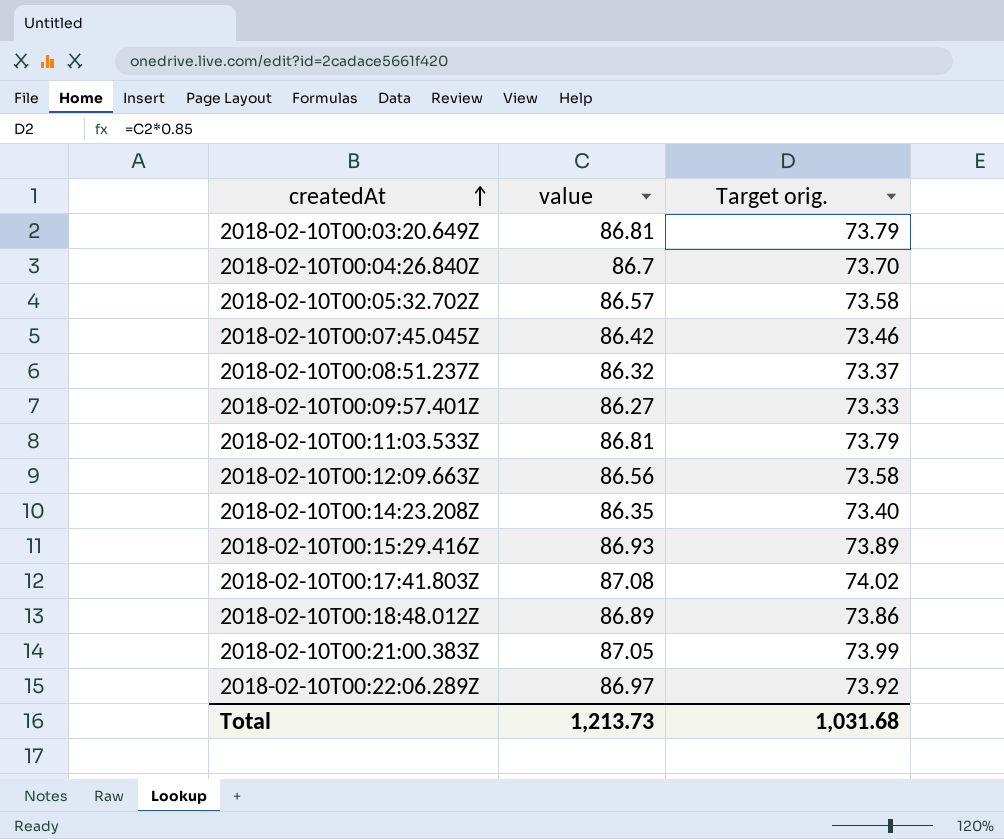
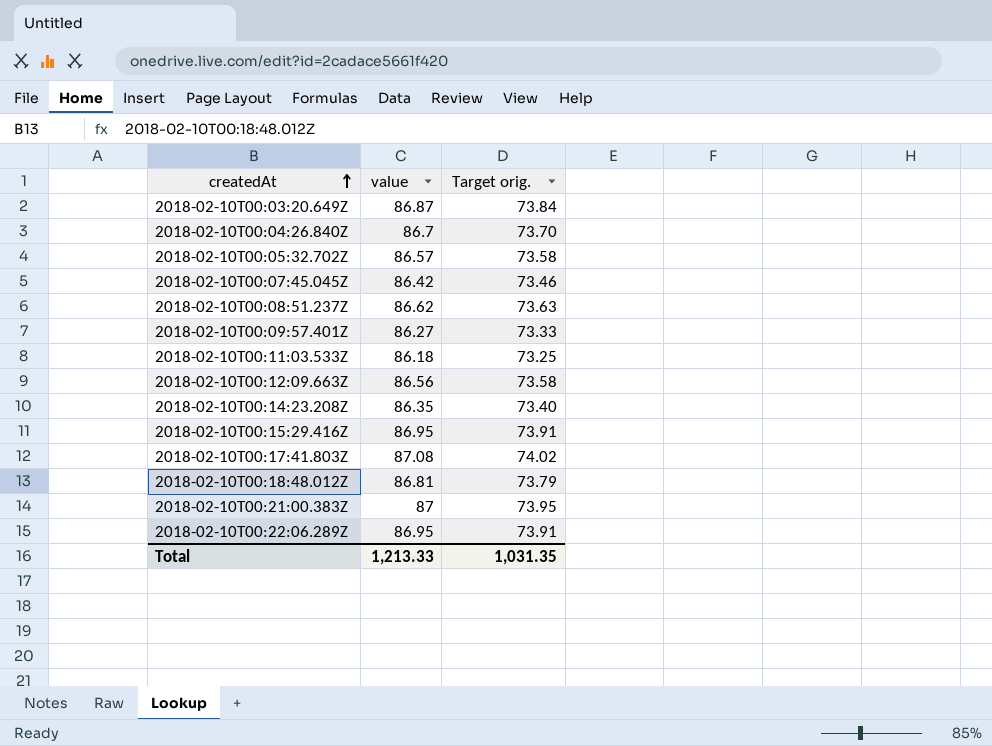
2018-02-10T00:03:20.649Z | value: 86.81 -> 86.87
2018-02-10T00:03:20.649Z | Target orig.: 73.79 -> 73.84
2018-02-10T00:08:51.237Z | value: 86.32 -> 86.62
2018-02-10T00:08:51.237Z | Target orig.: 73.37 -> 73.63
2018-02-10T00:11:03.533Z | value: 86.81 -> 86.18
2018-02-10T00:11:03.533Z | Target orig.: 73.79 -> 73.25
2018-02-10T00:15:29.416Z | value: 86.93 -> 86.95
2018-02-10T00:15:29.416Z | Target orig.: 73.89 -> 73.91
2018-02-10T00:18:48.012Z | value: 86.89 -> 86.81
2018-02-10T00:18:48.012Z | Target orig.: 73.86 -> 73.79
2018-02-10T00:21:00.383Z | value: 87.05 -> 87
2018-02-10T00:21:00.383Z | Target orig.: 73.99 -> 73.95
2018-02-10T00:22:06.289Z | value: 86.97 -> 86.95
2018-02-10T00:22:06.289Z | Target orig.: 73.92 -> 73.91
Total | value: 1,213.73 -> 1,213.33
Total | Target orig.: 1,031.68 -> 1,031.35

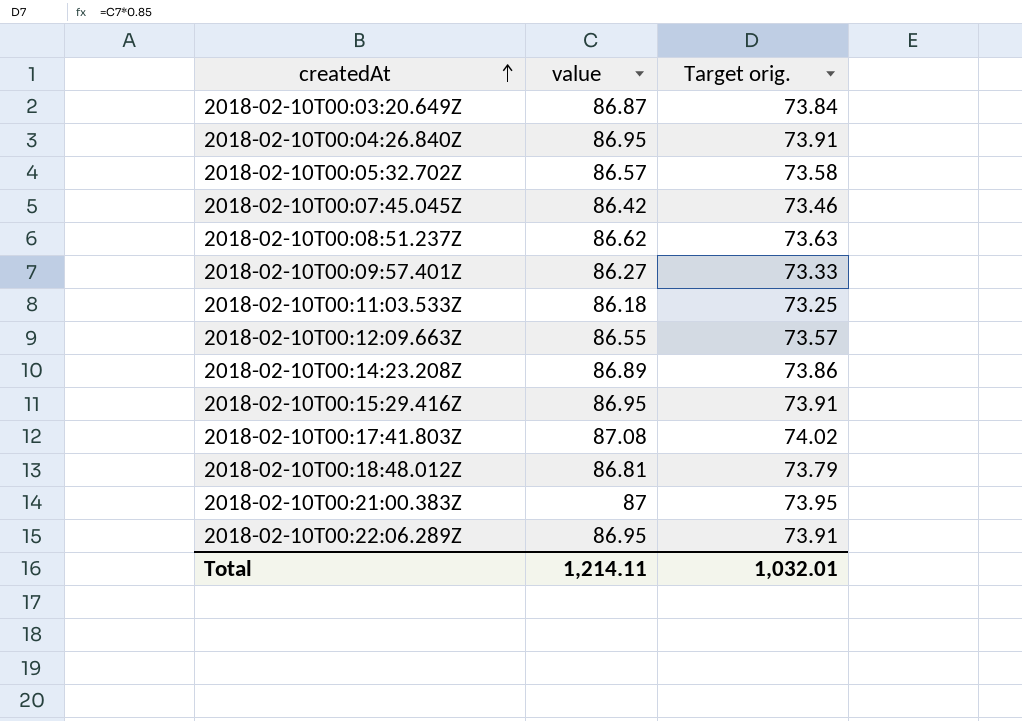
2018-02-10T00:04:26.840Z | value: 86.7 -> 86.95
2018-02-10T00:04:26.840Z | Target orig.: 73.70 -> 73.91
2018-02-10T00:12:09.663Z | value: 86.56 -> 86.55
2018-02-10T00:12:09.663Z | Target orig.: 73.58 -> 73.57
2018-02-10T00:14:23.208Z | value: 86.35 -> 86.89
2018-02-10T00:14:23.208Z | Target orig.: 73.40 -> 73.86
Total | value: 1,213.33 -> 1,214.11
Total | Target orig.: 1,031.35 -> 1,032.01

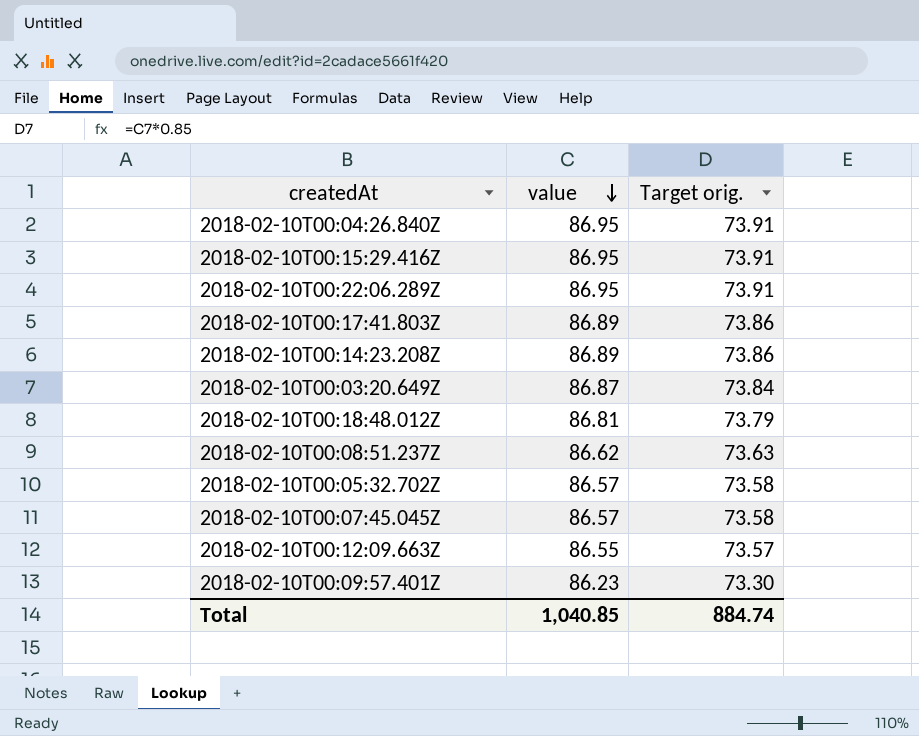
row order: createdAt ascending -> value descending
row 2018-02-10T00:11:03.533Z: 86.18 | 73.25 -> none
row 2018-02-10T00:21:00.383Z: 87 | 73.95 -> none
2018-02-10T00:17:41.803Z | value: 87.08 -> 86.89
2018-02-10T00:17:41.803Z | Target orig.: 74.02 -> 73.86
2018-02-10T00:07:45.045Z | value: 86.42 -> 86.57
2018-02-10T00:07:45.045Z | Target orig.: 73.46 -> 73.58
2018-02-10T00:09:57.401Z | value: 86.27 -> 86.23
2018-02-10T00:09:57.401Z | Target orig.: 73.33 -> 73.30
Total | value: 1,214.11 -> 1,040.85
Total | Target orig.: 1,032.01 -> 884.74

